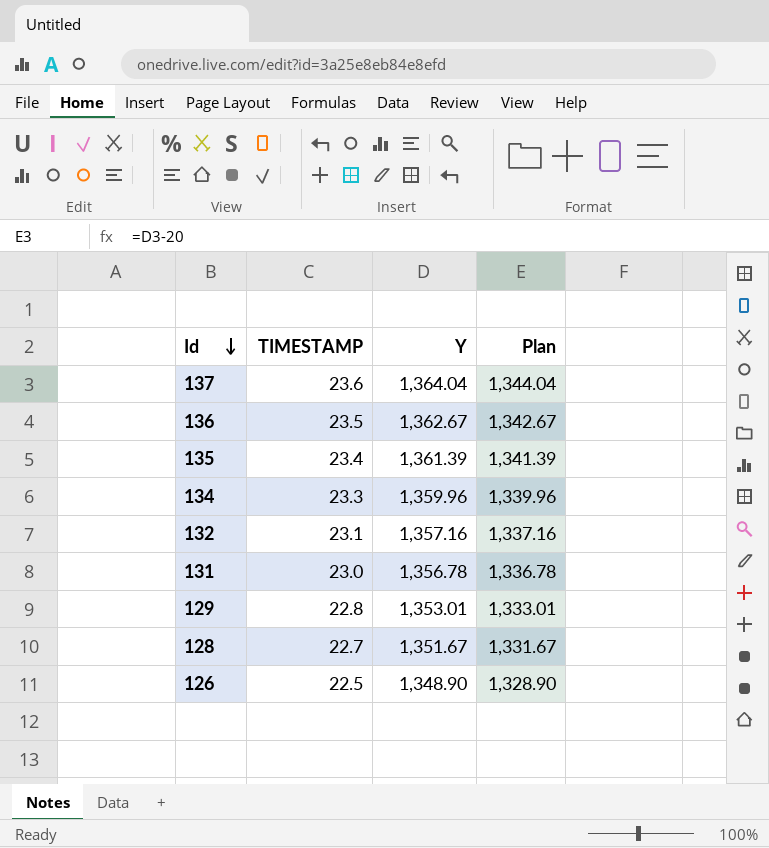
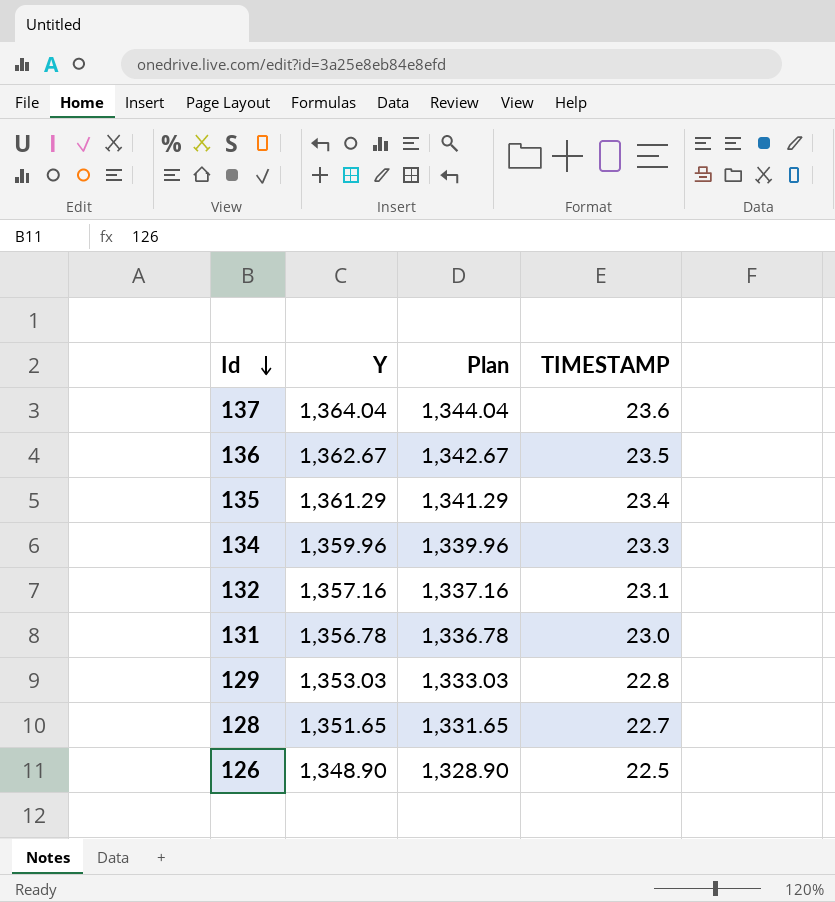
column TIMESTAMP | position: 2 -> 4
135 | Y: 1,361.39 -> 1,361.29
135 | Plan: 1,341.39 -> 1,341.29
129 | Y: 1,353.01 -> 1,353.03
129 | Plan: 1,333.01 -> 1,333.03
128 | Y: 1,351.67 -> 1,351.65
128 | Plan: 1,331.67 -> 1,331.65

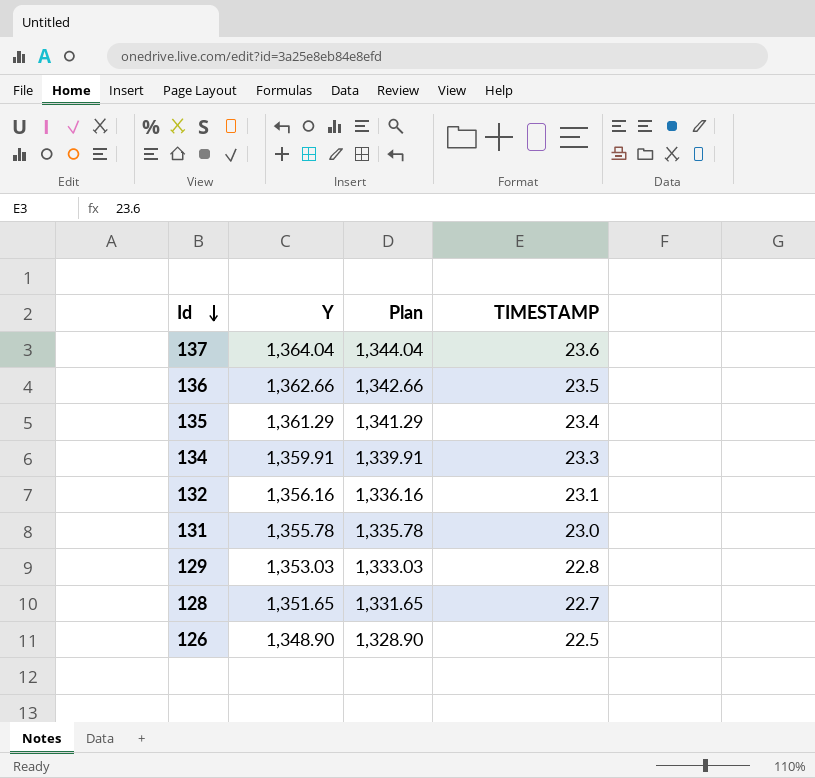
136 | Y: 1,362.67 -> 1,362.66
136 | Plan: 1,342.67 -> 1,342.66
134 | Y: 1,359.96 -> 1,359.91
134 | Plan: 1,339.96 -> 1,339.91
132 | Y: 1,357.16 -> 1,356.16
132 | Plan: 1,337.16 -> 1,336.16
131 | Y: 1,356.78 -> 1,355.78
131 | Plan: 1,336.78 -> 1,335.78

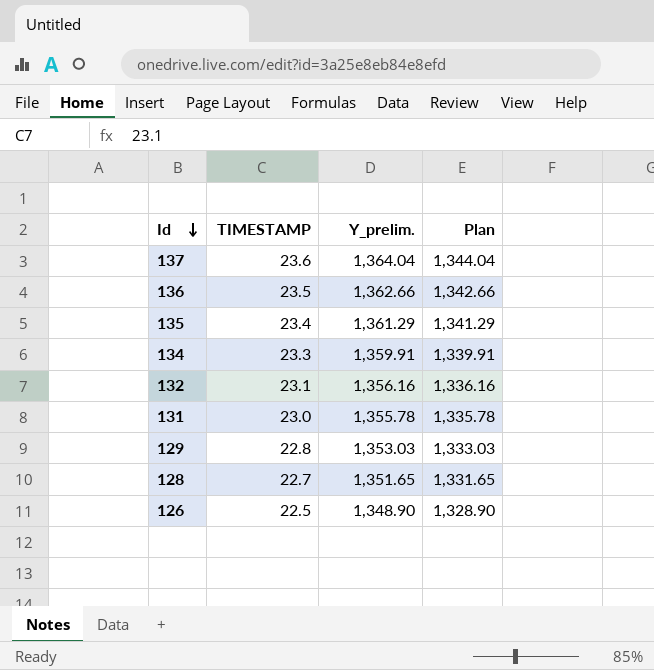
column TIMESTAMP | position: 4 -> 2
column name: Y -> Y_prelim.

